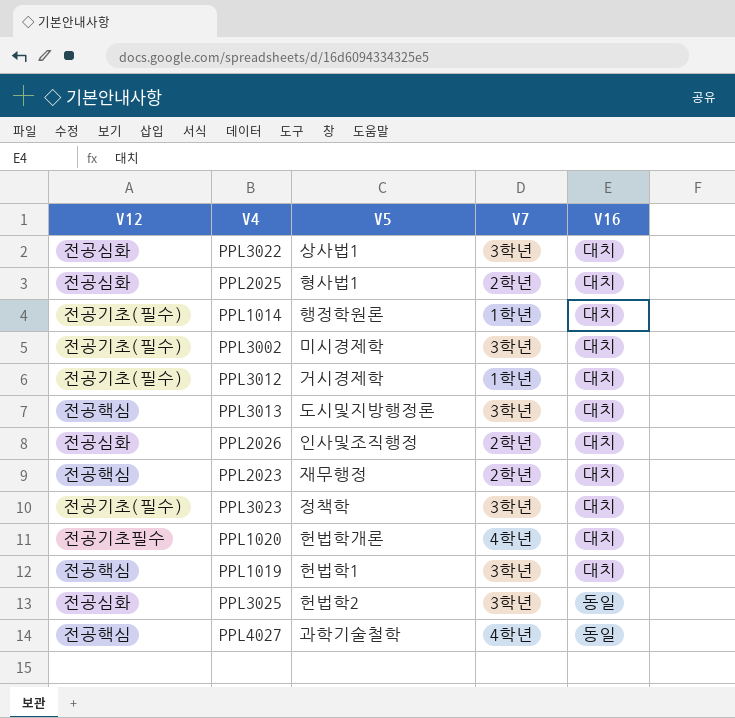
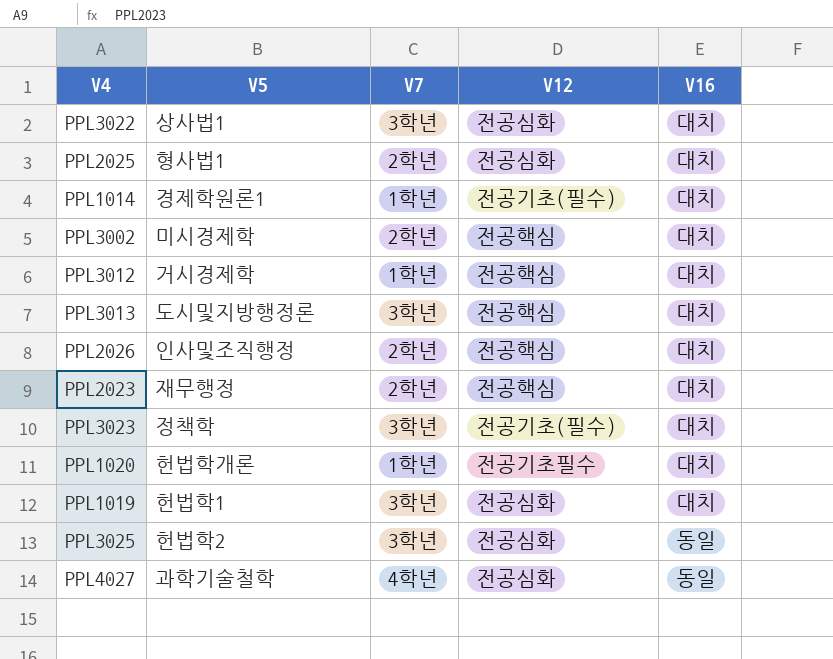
column V12 | position: 1 -> 4
PPL1014 | V5: 행정학원론 -> 경제학원론1
PPL3002 | V7: 3학년 -> 2학년
PPL3002 | V12: 전공기초(필수) -> 전공핵심
PPL3012 | V12: 전공기초(필수) -> 전공핵심
PPL2026 | V12: 전공심화 -> 전공핵심
PPL1020 | V7: 4학년 -> 1학년
PPL1019 | V12: 전공핵심 -> 전공심화
PPL4027 | V12: 전공핵심 -> 전공심화

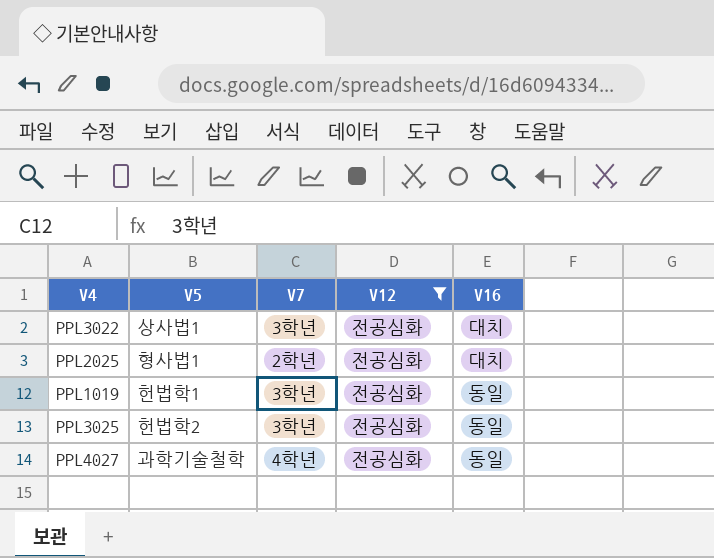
filter: none -> V12 = 전공심화
PPL1019 | V16: 대치 -> 동일

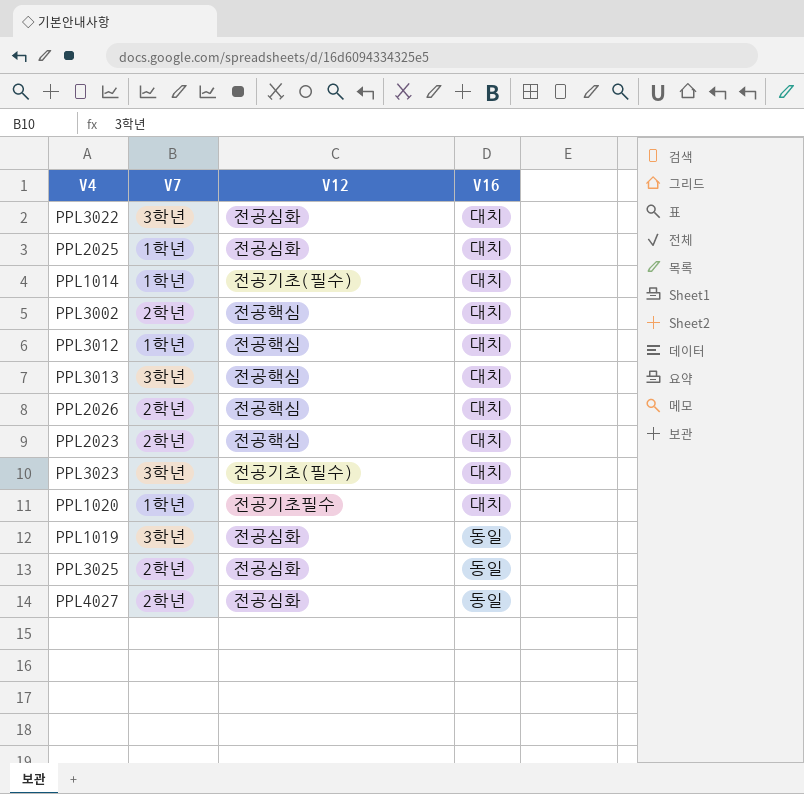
filter: V12 = 전공심화 -> none
column V5 | position: 2 -> none
PPL2025 | V7: 2학년 -> 1학년
PPL3025 | V7: 3학년 -> 2학년
PPL4027 | V7: 4학년 -> 2학년

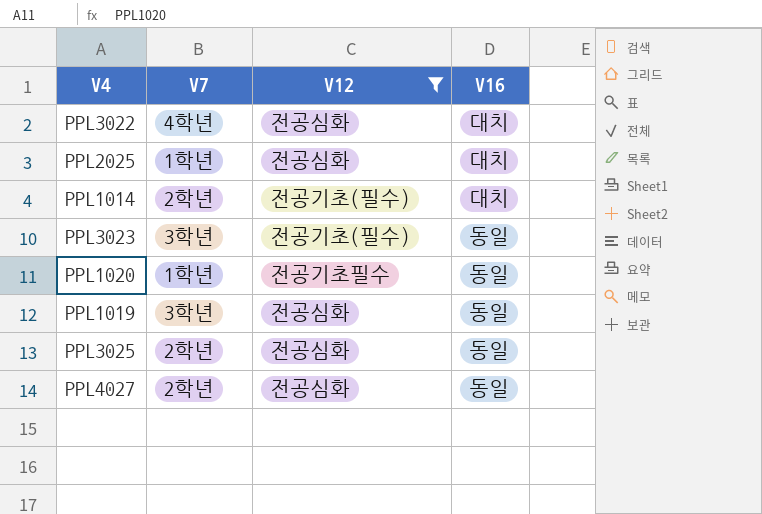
filter: none -> V12 != 전공핵심
PPL3022 | V7: 3학년 -> 4학년
PPL1014 | V7: 1학년 -> 2학년
PPL3023 | V16: 대치 -> 동일
PPL1020 | V16: 대치 -> 동일

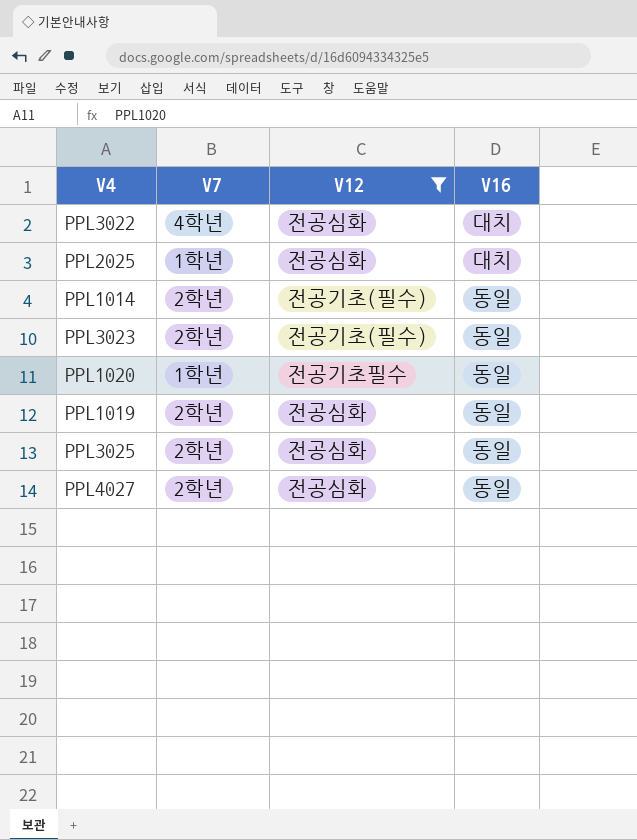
PPL1014 | V16: 대치 -> 동일
PPL3023 | V7: 3학년 -> 2학년
PPL1019 | V7: 3학년 -> 2학년

